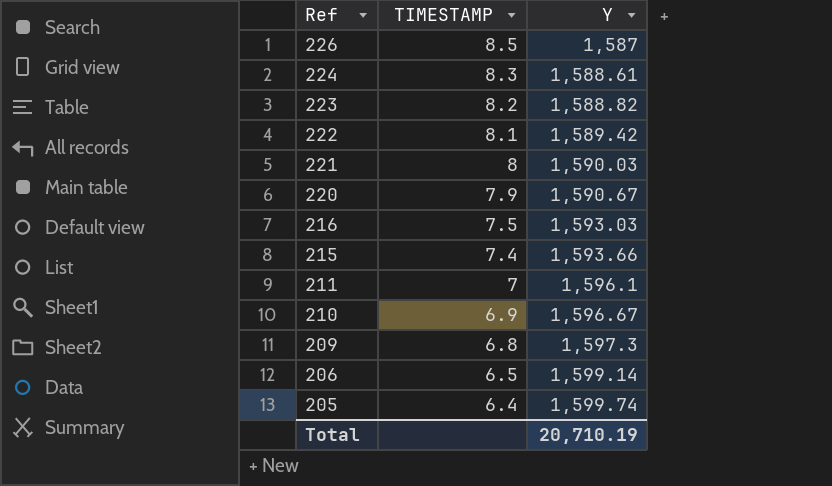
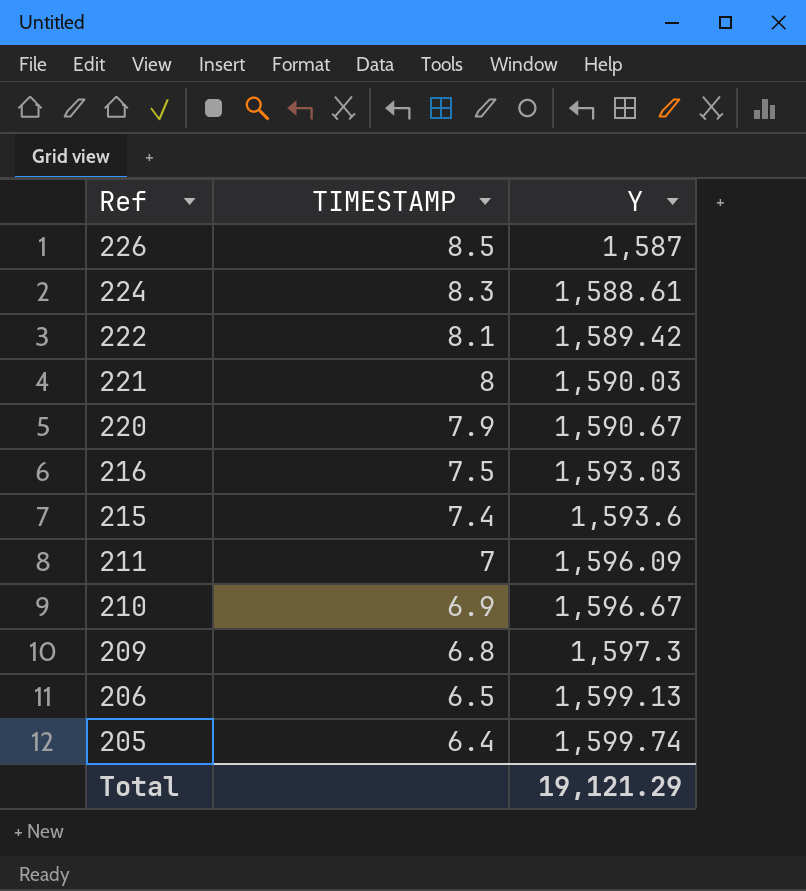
row 223: 8.2 | 1,588.82 -> none
215 | Y: 1,593.66 -> 1,593.6
211 | Y: 1,596.1 -> 1,596.09
206 | Y: 1,599.14 -> 1,599.13
Total | Y: 20,710.19 -> 19,121.29

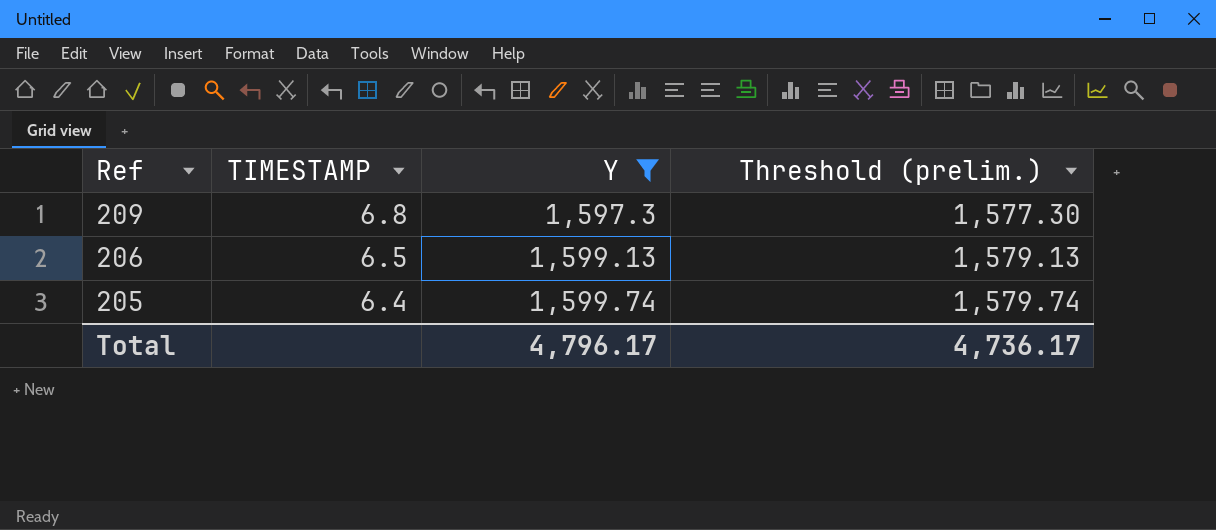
filter: none -> Y >= 1,597.3
column Threshold (prelim.) | formula: none -> [Y] - 20
Total | Y: 19,121.29 -> 4,796.17

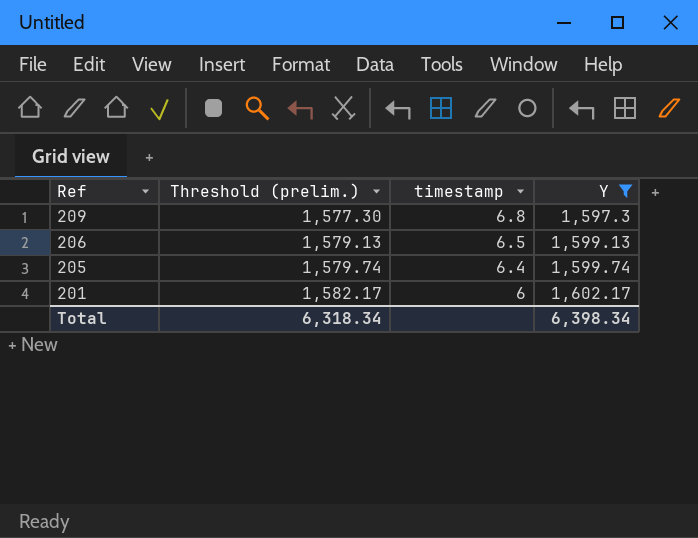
column Threshold (prelim.) | position: 4 -> 2
column name: TIMESTAMP -> timestamp
row 201: none -> 1,582.17 | 6 | 1,602.17
Total | Threshold (prelim.): 4,736.17 -> 6,318.34
Total | Y: 4,796.17 -> 6,398.34

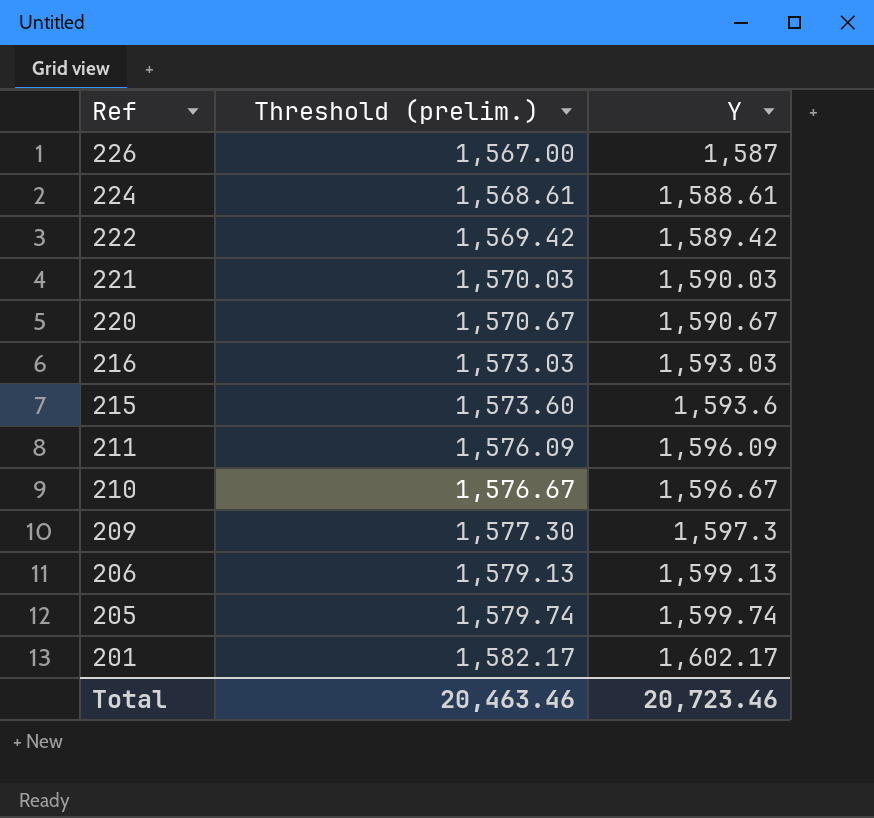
filter: Y >= 1,597.3 -> none
column timestamp | position: 3 -> none
Total | Threshold (prelim.): 6,318.34 -> 20,463.46
Total | Y: 6,398.34 -> 20,723.46

